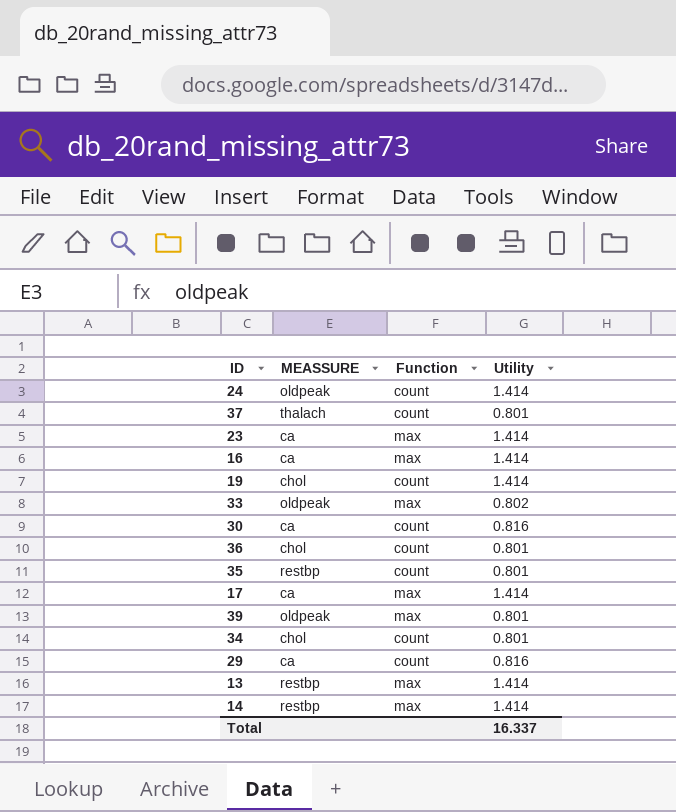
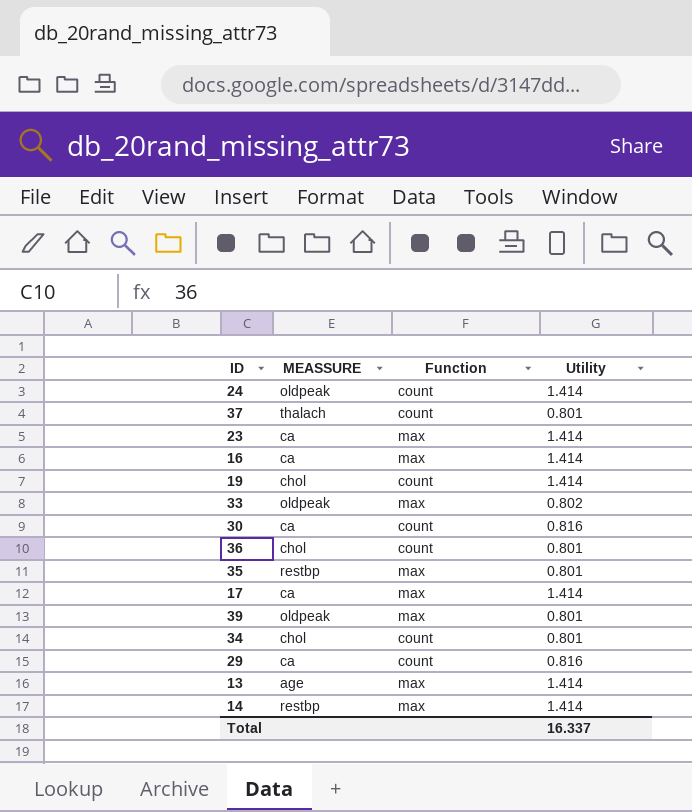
35 | Function: count -> max
13 | MEASSURE: restbp -> age

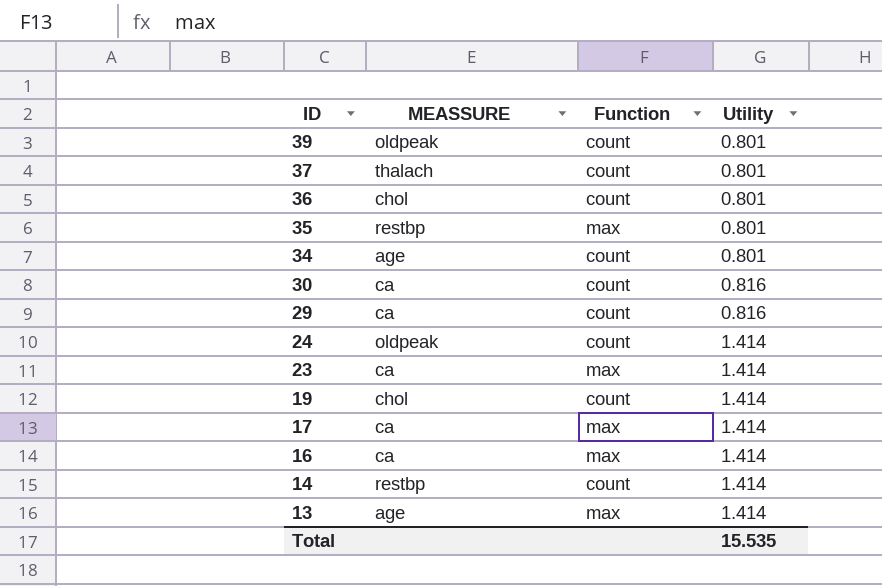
row order: none -> ID descending
row 33: oldpeak | max | 0.802 -> none
39 | Function: max -> count
34 | MEASSURE: chol -> age
14 | Function: max -> count
Total | Utility: 16.337 -> 15.535

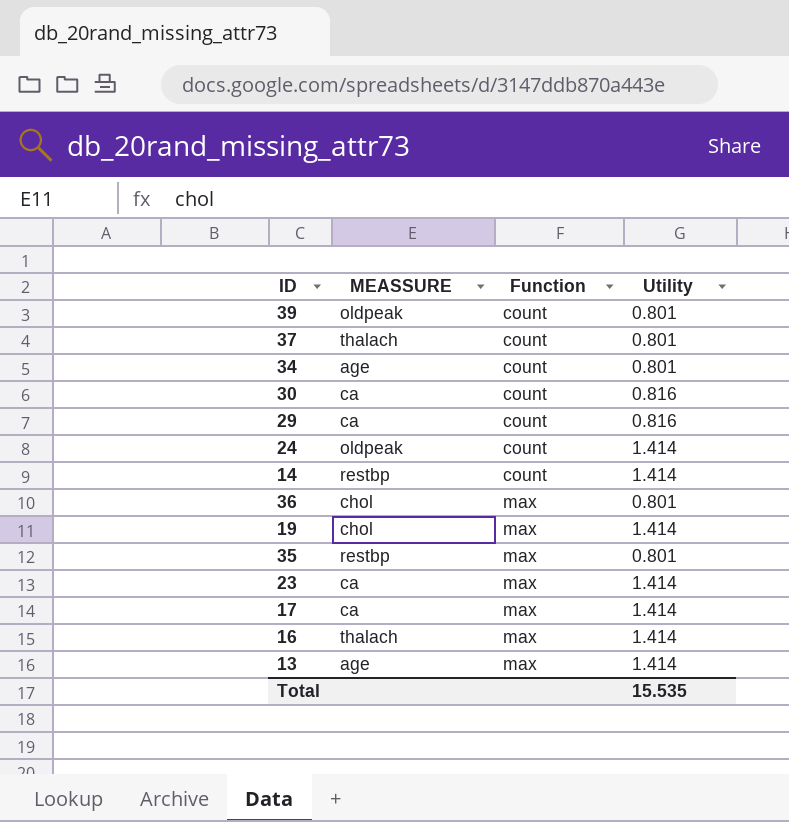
row order: ID descending -> Function ascending
36 | Function: count -> max
19 | Function: count -> max
16 | MEASSURE: ca -> thalach

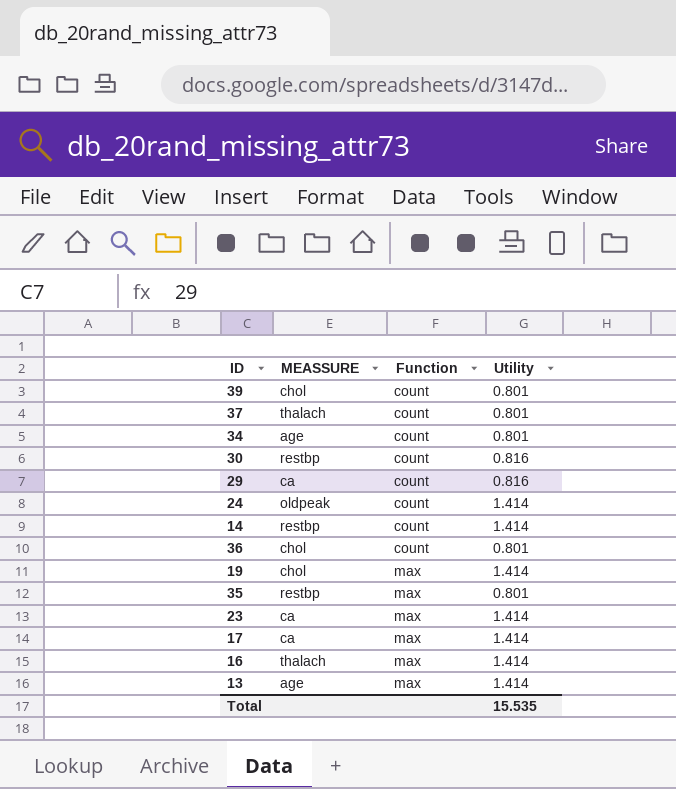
39 | MEASSURE: oldpeak -> chol
30 | MEASSURE: ca -> restbp
36 | Function: max -> count

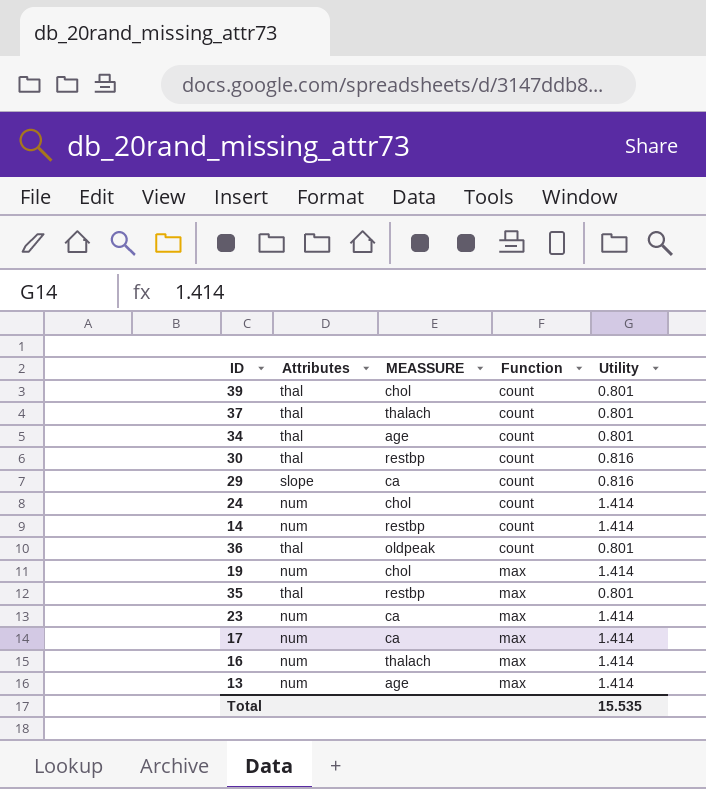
column Attributes | position: none -> 2
24 | MEASSURE: oldpeak -> chol
36 | MEASSURE: chol -> oldpeak

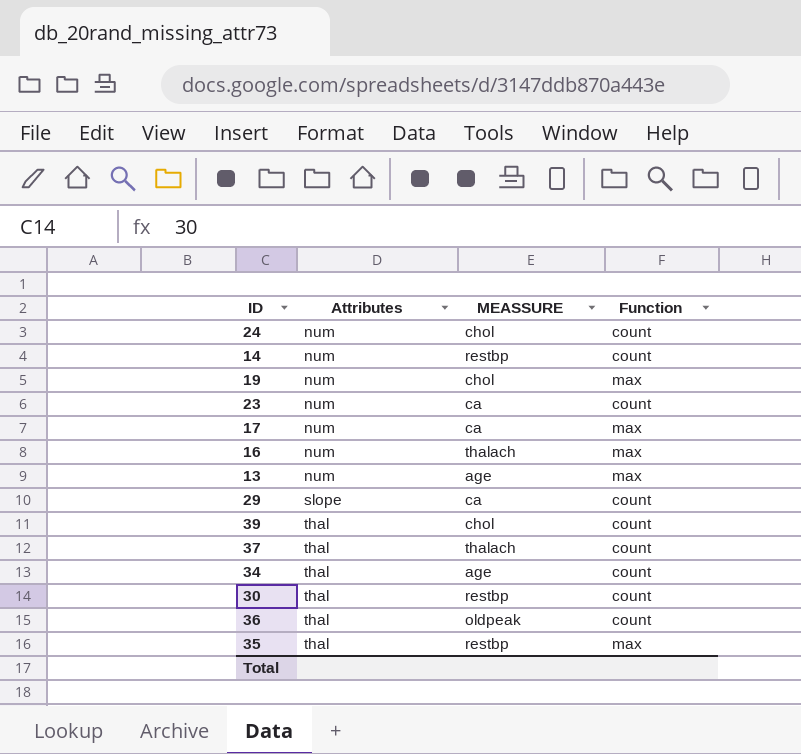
row order: Function ascending -> Attributes ascending
column Utility | position: 5 -> none
23 | Function: max -> count

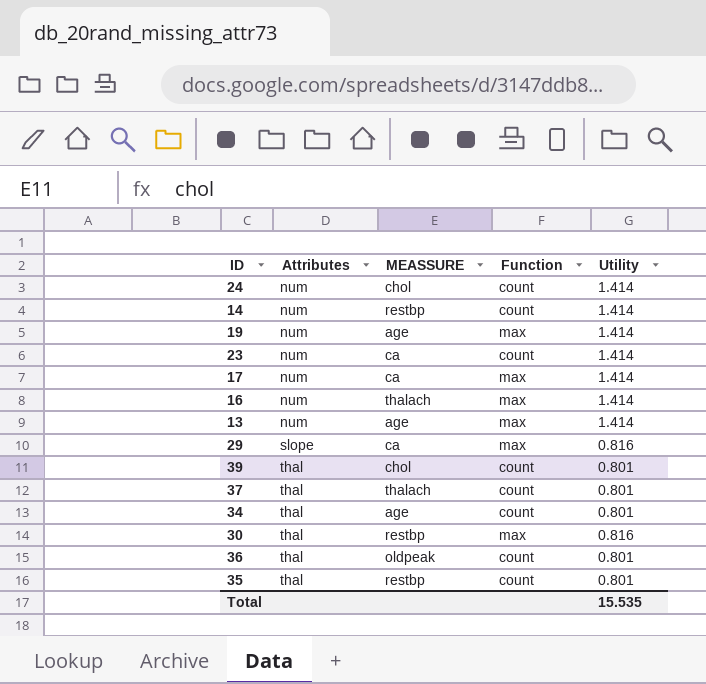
column Utility | position: none -> 5
19 | MEASSURE: chol -> age
29 | Function: count -> max
30 | Function: count -> max
35 | Function: max -> count

